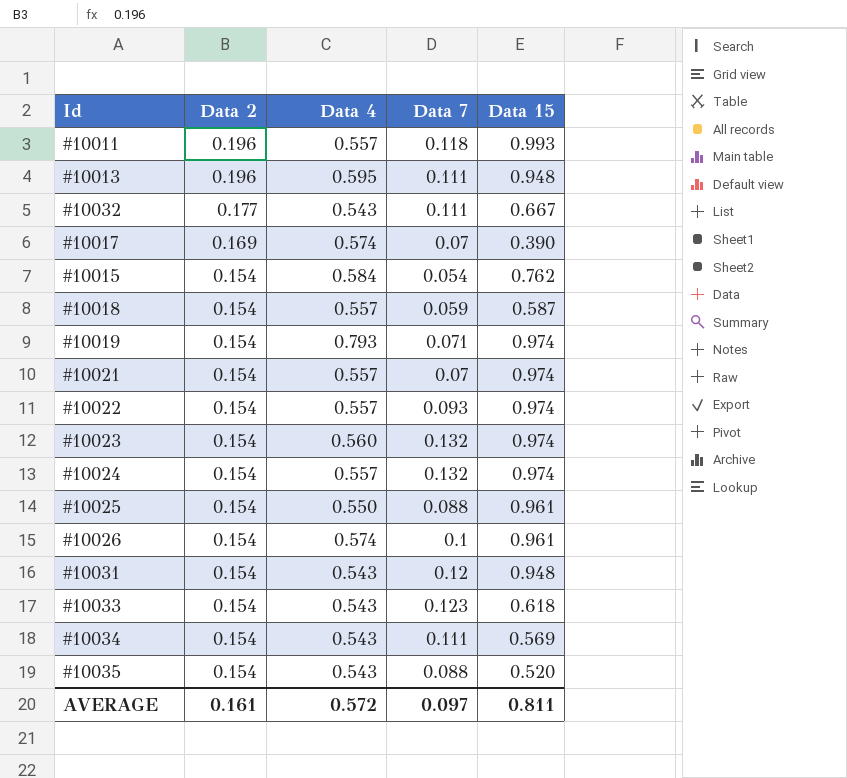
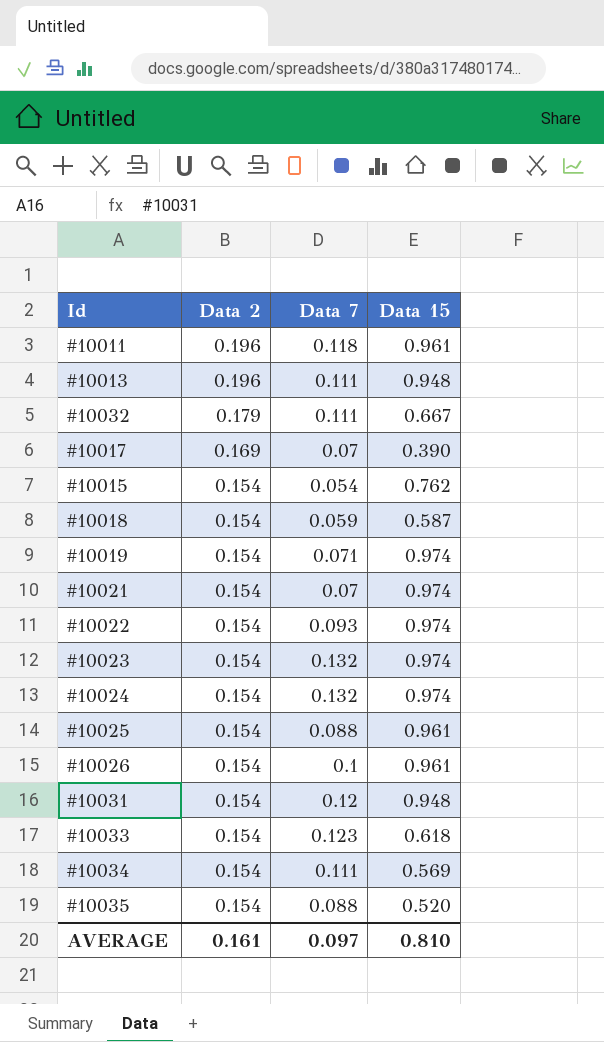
column Data 4 | position: 3 -> none
#10011 | Data 15: 0.993 -> 0.961
#10032 | Data 2: 0.177 -> 0.179
AVERAGE | Data 15: 0.811 -> 0.810

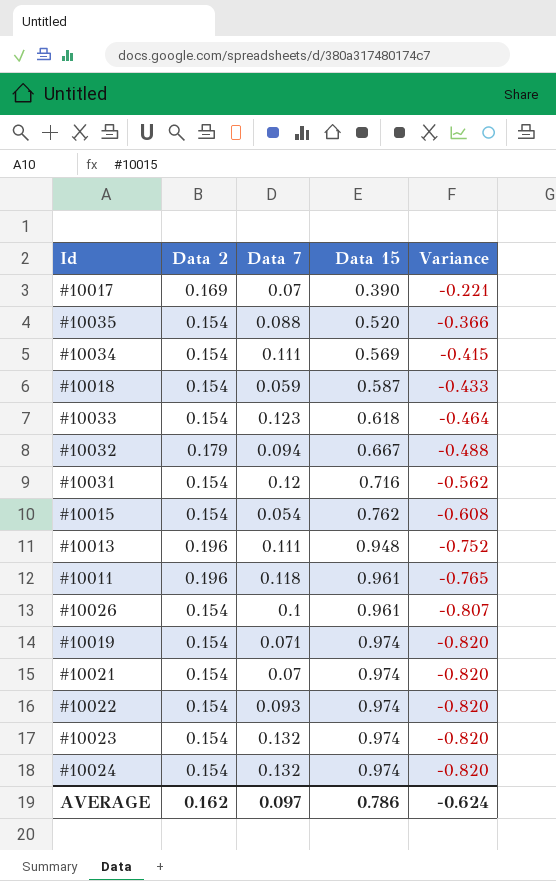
row order: Data 2 descending -> Data 15 ascending
column Variance | formula: none -> [Data 2] - [Data 15]
row #10025: 0.154 | 0.088 | 0.961 -> none
#10032 | Data 7: 0.111 -> 0.094
#10031 | Data 15: 0.948 -> 0.716
AVERAGE | Data 2: 0.161 -> 0.162
AVERAGE | Data 15: 0.810 -> 0.786

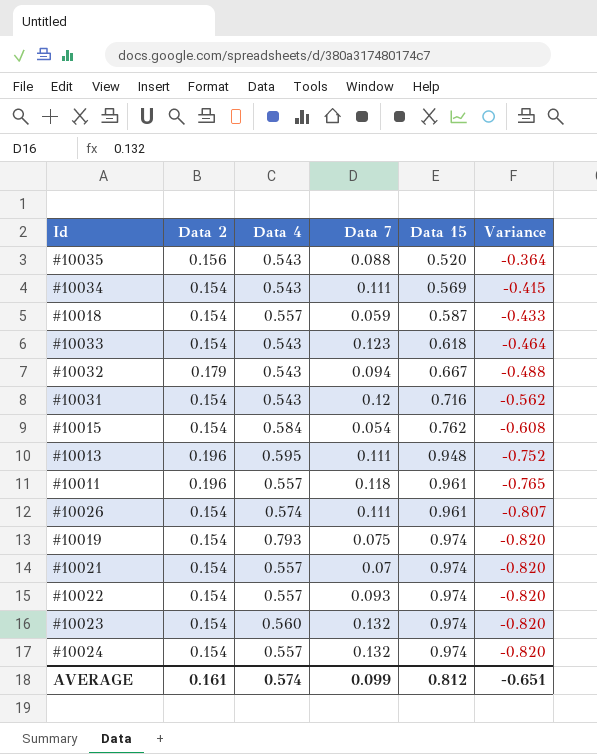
column Data 4 | position: none -> 3
row #10017: 0.169 | 0.07 | 0.390 | -0.221 -> none
#10035 | Data 2: 0.154 -> 0.156
#10035 | Variance: -0.366 -> -0.364
#10026 | Data 7: 0.1 -> 0.111
#10019 | Data 7: 0.071 -> 0.075
AVERAGE | Data 2: 0.162 -> 0.161
AVERAGE | Data 7: 0.097 -> 0.099
AVERAGE | Data 15: 0.786 -> 0.812
AVERAGE | Variance: -0.624 -> -0.651

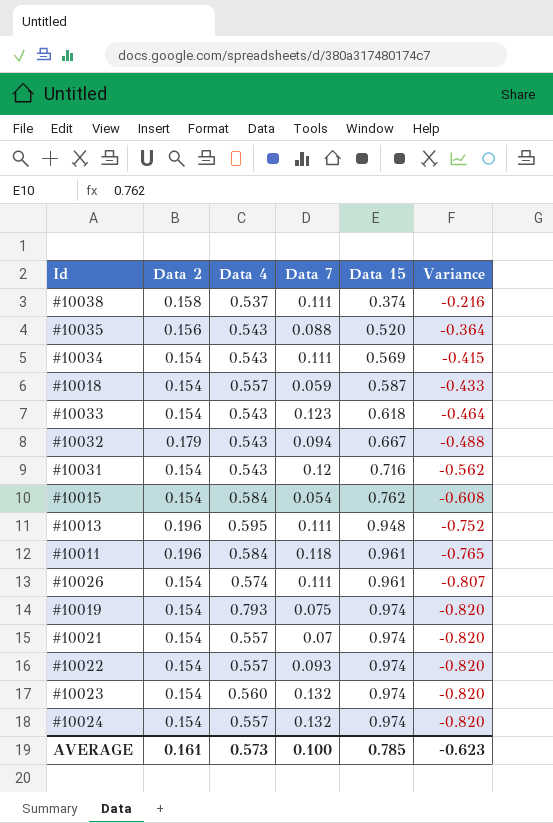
row #10038: none -> 0.158 | 0.537 | 0.111 | 0.374 | -0.216
#10011 | Data 4: 0.557 -> 0.584
AVERAGE | Data 4: 0.574 -> 0.573
AVERAGE | Data 7: 0.099 -> 0.100
AVERAGE | Data 15: 0.812 -> 0.785
AVERAGE | Variance: -0.651 -> -0.623

